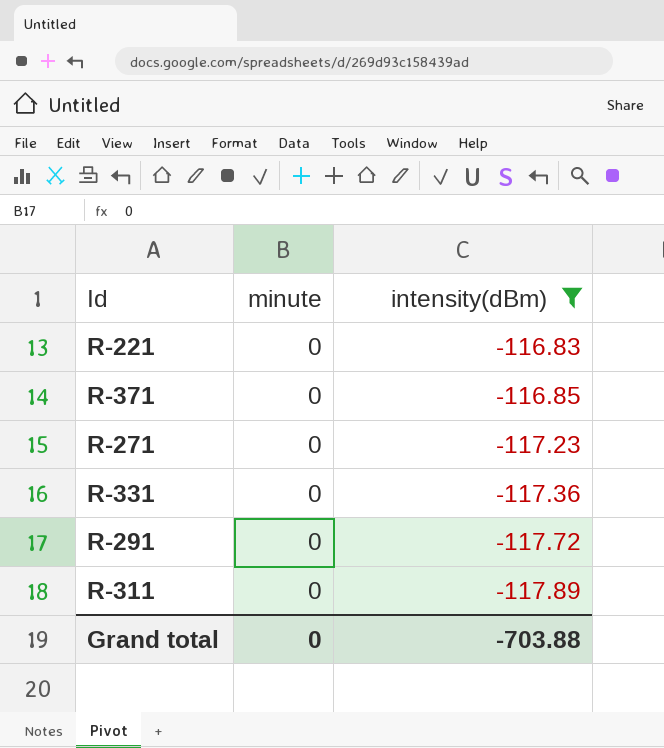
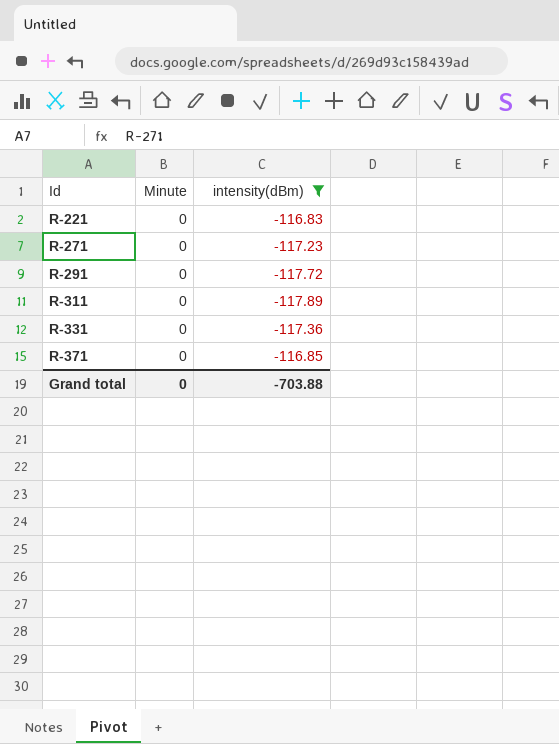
row order: intensity(dBm) descending -> Id ascending
column name: minute -> Minute

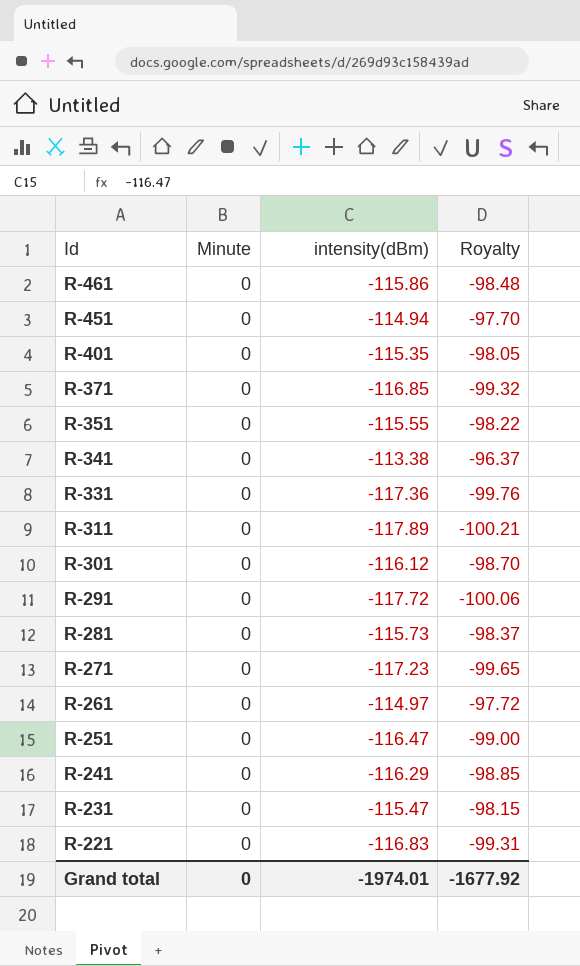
filter: intensity(dBm) <= -116.83 -> none
row order: Id ascending -> Id descending
column Royalty | formula: none -> [intensity(dBm)] * 0.85
Grand total | intensity(dBm): -703.88 -> -1974.01

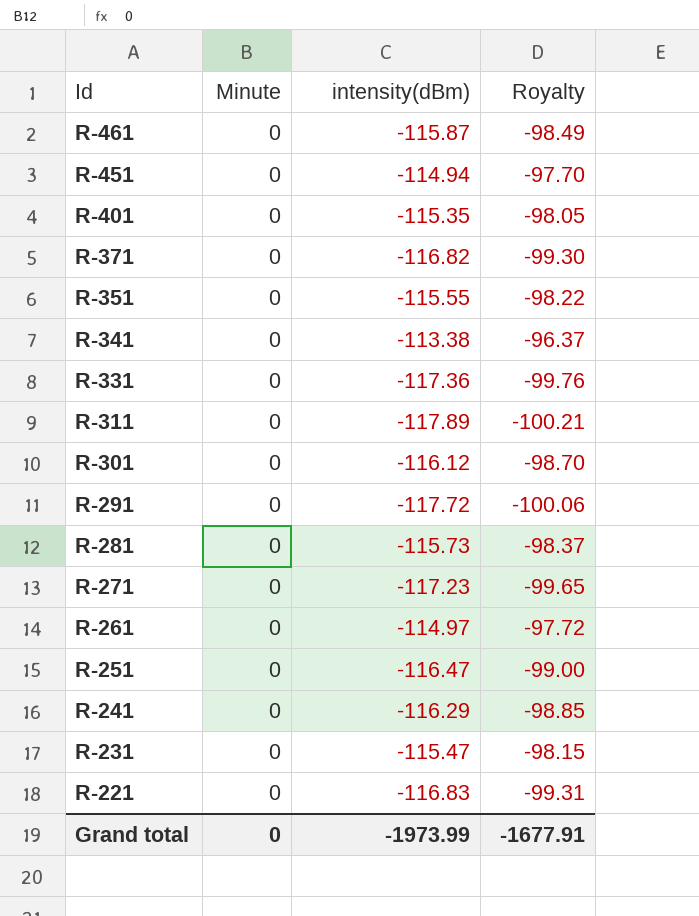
R-461 | intensity(dBm): -115.86 -> -115.87
R-461 | Royalty: -98.48 -> -98.49
R-371 | intensity(dBm): -116.85 -> -116.82
R-371 | Royalty: -99.32 -> -99.30
Grand total | intensity(dBm): -1974.01 -> -1973.99
Grand total | Royalty: -1677.92 -> -1677.91

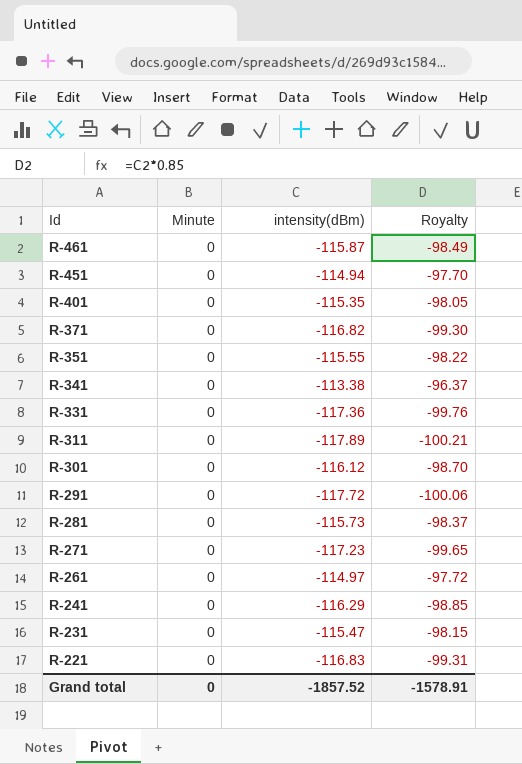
row R-251: 0 | -116.47 | -99.00 -> none
Grand total | intensity(dBm): -1973.99 -> -1857.52
Grand total | Royalty: -1677.91 -> -1578.91

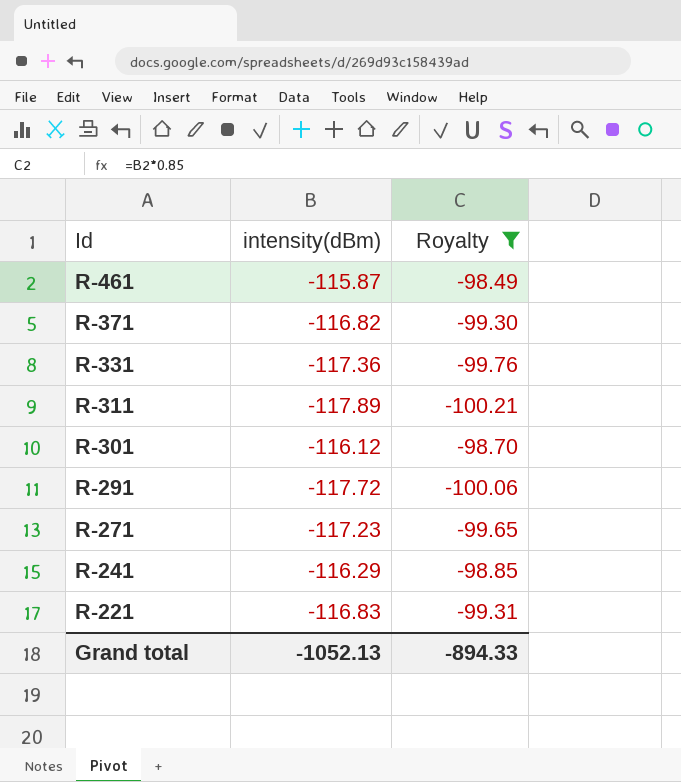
filter: none -> Royalty <= -98.49
column Minute | position: 2 -> none
Grand total | intensity(dBm): -1857.52 -> -1052.13
Grand total | Royalty: -1578.91 -> -894.33

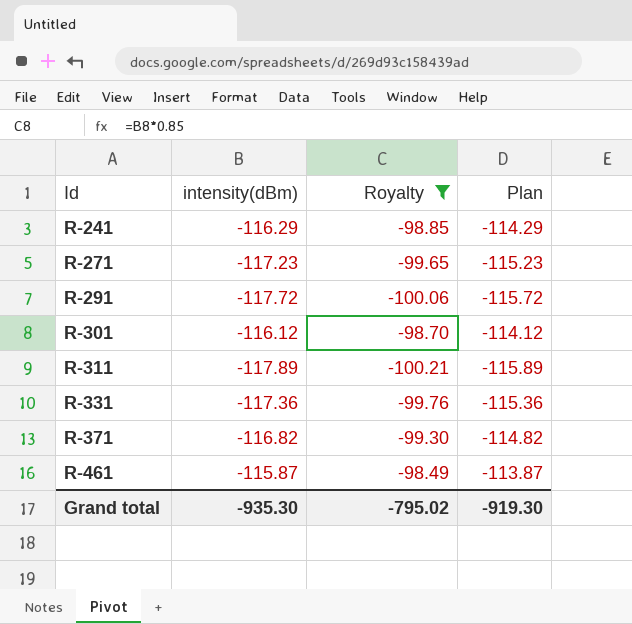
row order: Id descending -> Id ascending
column Plan | formula: none -> [intensity(dBm)] + 2
row R-221: -116.83 | -99.31 -> none
Grand total | intensity(dBm): -1052.13 -> -935.30
Grand total | Royalty: -894.33 -> -795.02

